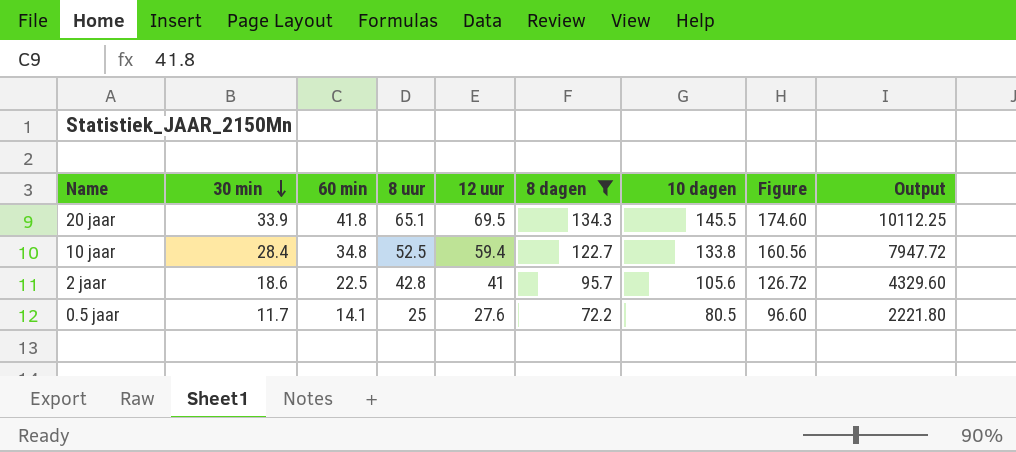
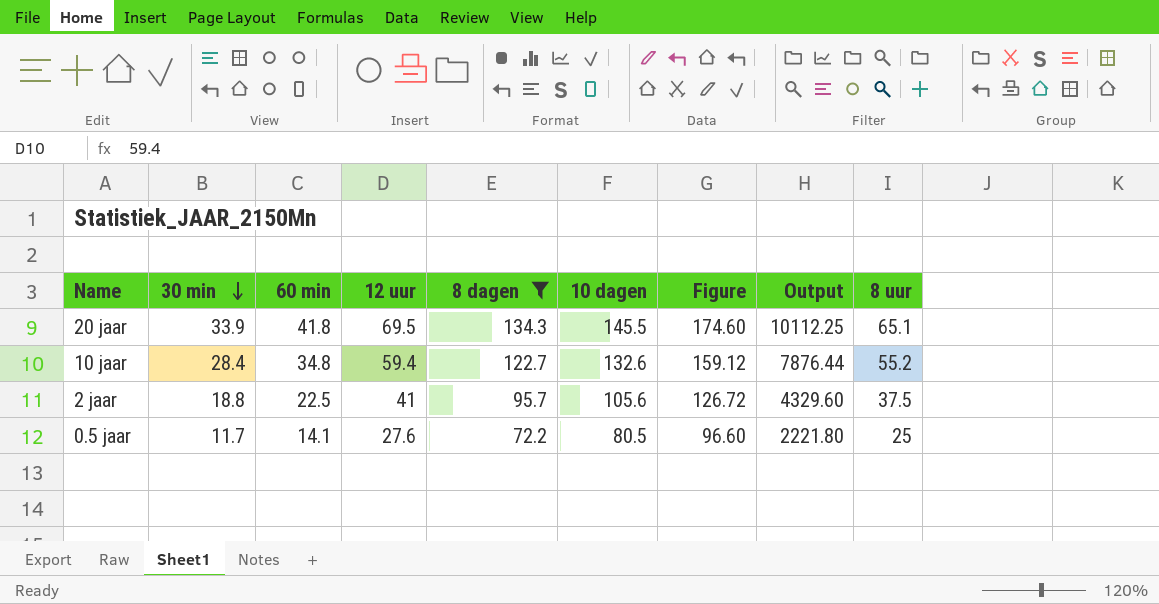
column 8 uur | position: 4 -> 9
10 jaar | 10 dagen: 133.8 -> 132.6
10 jaar | Figure: 160.56 -> 159.12
10 jaar | Output: 7947.72 -> 7876.44
10 jaar | 8 uur: 52.5 -> 55.2
2 jaar | 30 min: 18.6 -> 18.8
2 jaar | 8 uur: 42.8 -> 37.5

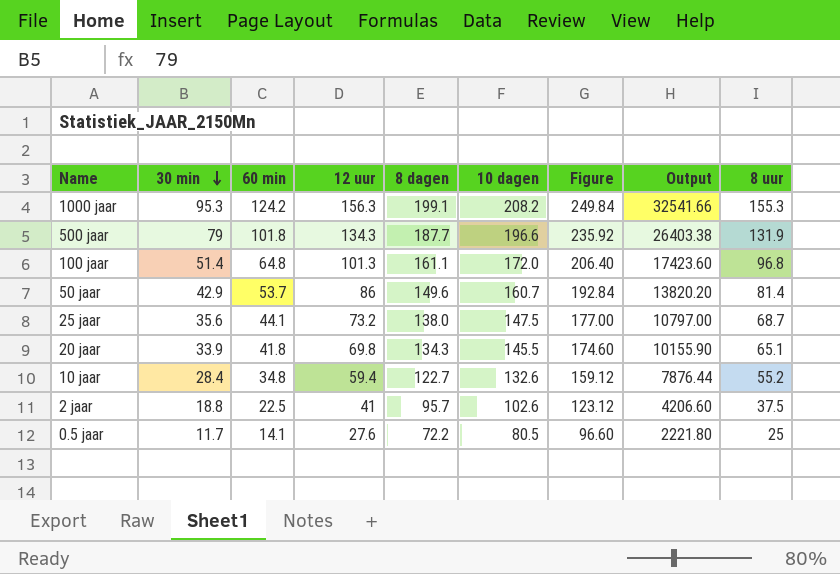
filter: 8 dagen <= 134.3 -> none
20 jaar | 12 uur: 69.5 -> 69.8
20 jaar | Output: 10112.25 -> 10155.90
2 jaar | 10 dagen: 105.6 -> 102.6
2 jaar | Figure: 126.72 -> 123.12
2 jaar | Output: 4329.60 -> 4206.60

